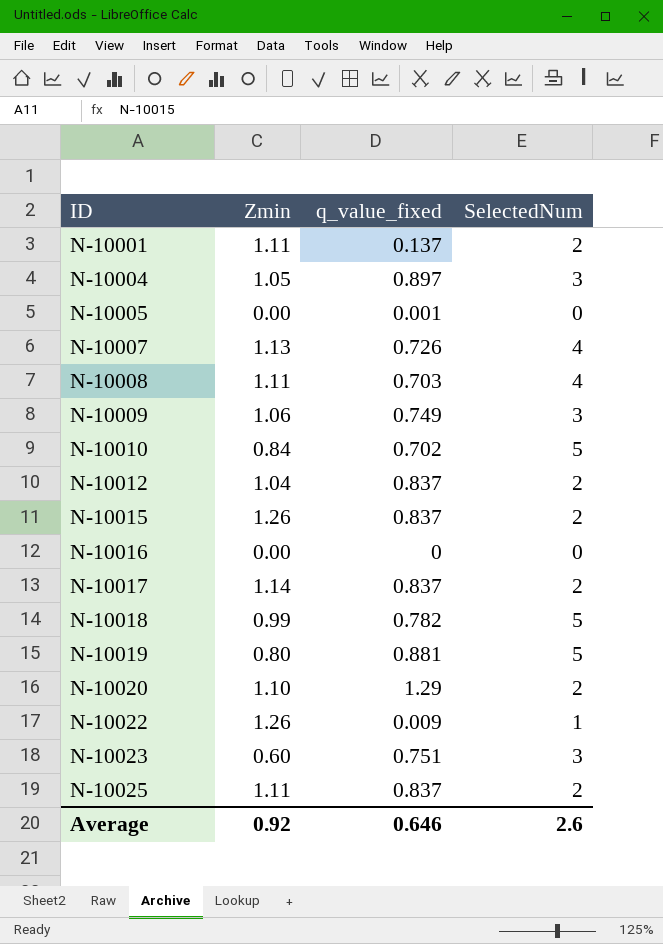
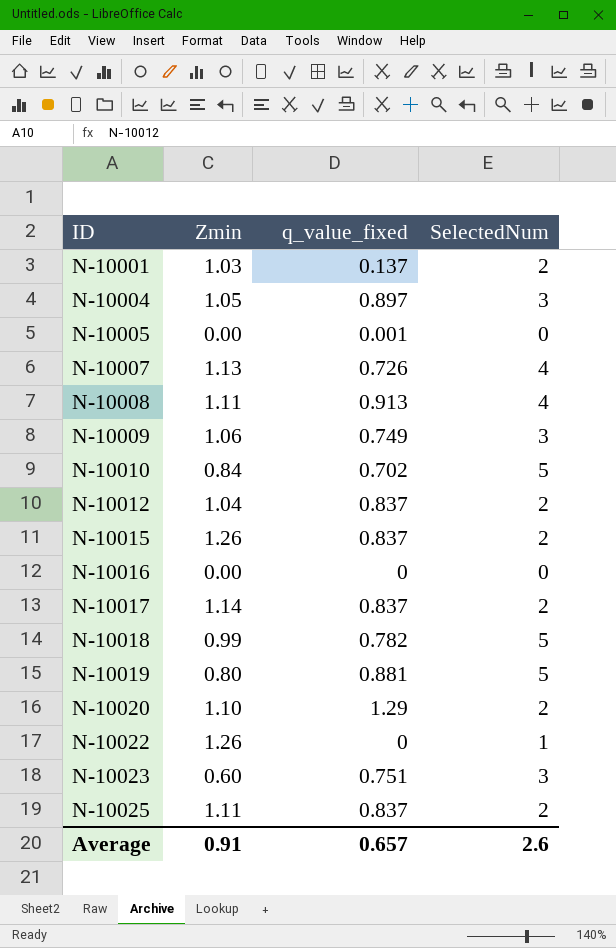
N-10001 | Zmin: 1.11 -> 1.03
N-10008 | q_value_fixed: 0.703 -> 0.913
N-10022 | q_value_fixed: 0.009 -> 0
Average | Zmin: 0.92 -> 0.91
Average | q_value_fixed: 0.646 -> 0.657

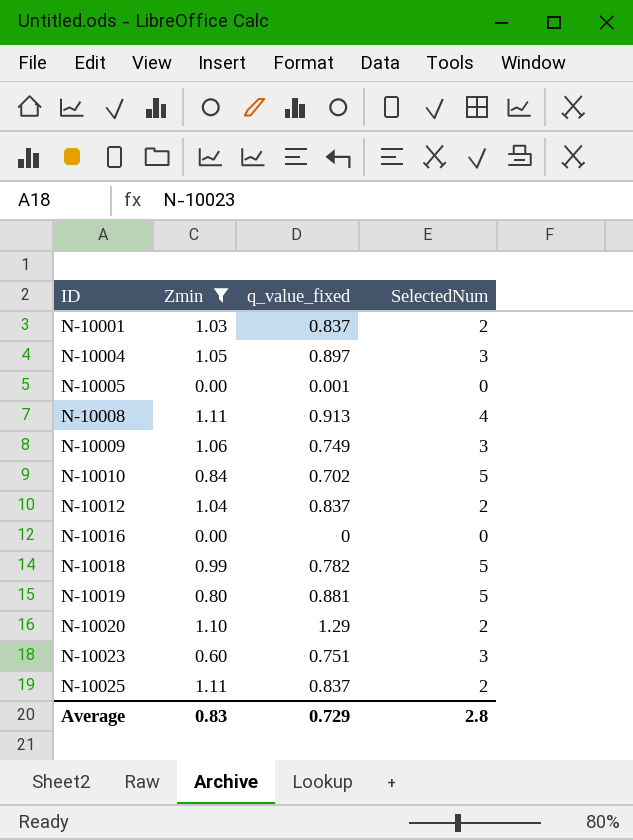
filter: none -> Zmin <= 1.11
N-10001 | q_value_fixed: 0.137 -> 0.837
Average | Zmin: 0.91 -> 0.83
Average | q_value_fixed: 0.657 -> 0.729
Average | SelectedNum: 2.6 -> 2.8

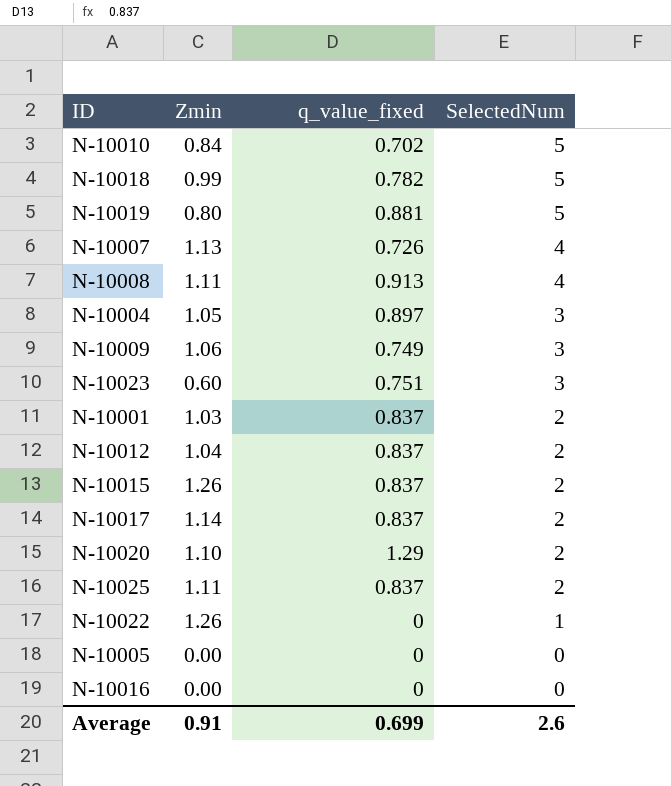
filter: Zmin <= 1.11 -> none
row order: ID ascending -> SelectedNum descending
N-10005 | q_value_fixed: 0.001 -> 0
Average | Zmin: 0.83 -> 0.91
Average | q_value_fixed: 0.729 -> 0.699
Average | SelectedNum: 2.8 -> 2.6

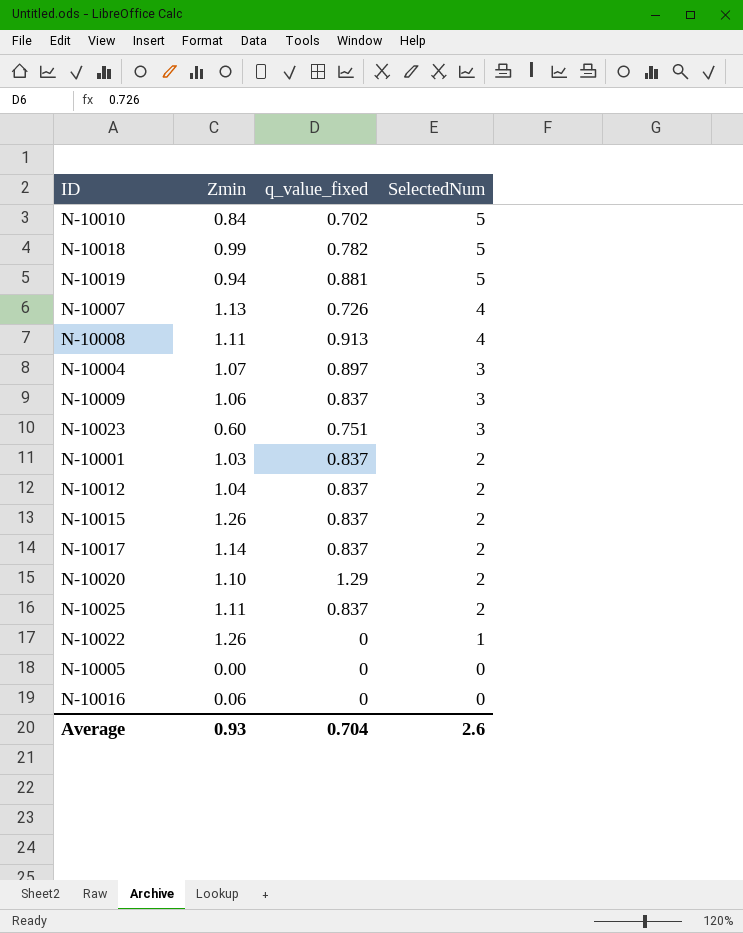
N-10019 | Zmin: 0.80 -> 0.94
N-10004 | Zmin: 1.05 -> 1.07
N-10009 | q_value_fixed: 0.749 -> 0.837
N-10016 | Zmin: 0.00 -> 0.06
Average | Zmin: 0.91 -> 0.93
Average | q_value_fixed: 0.699 -> 0.704

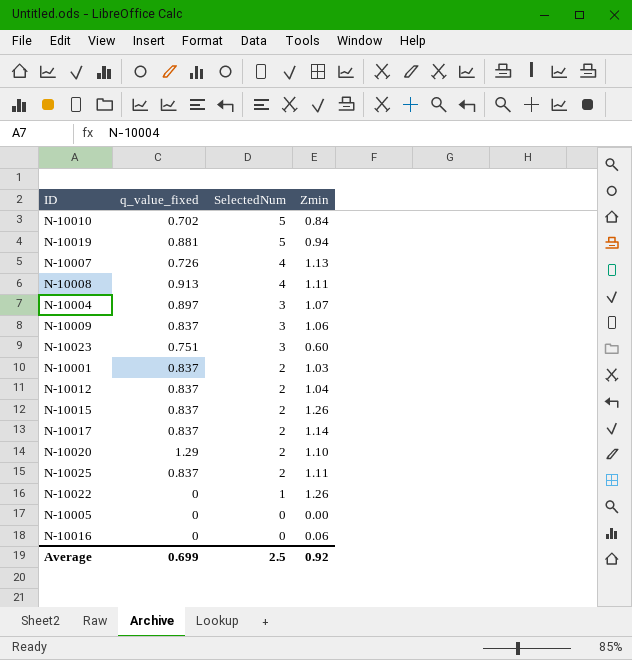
column Zmin | position: 2 -> 4
row N-10018: 0.99 | 0.782 | 5 -> none
Average | q_value_fixed: 0.704 -> 0.699
Average | SelectedNum: 2.6 -> 2.5
Average | Zmin: 0.93 -> 0.92

